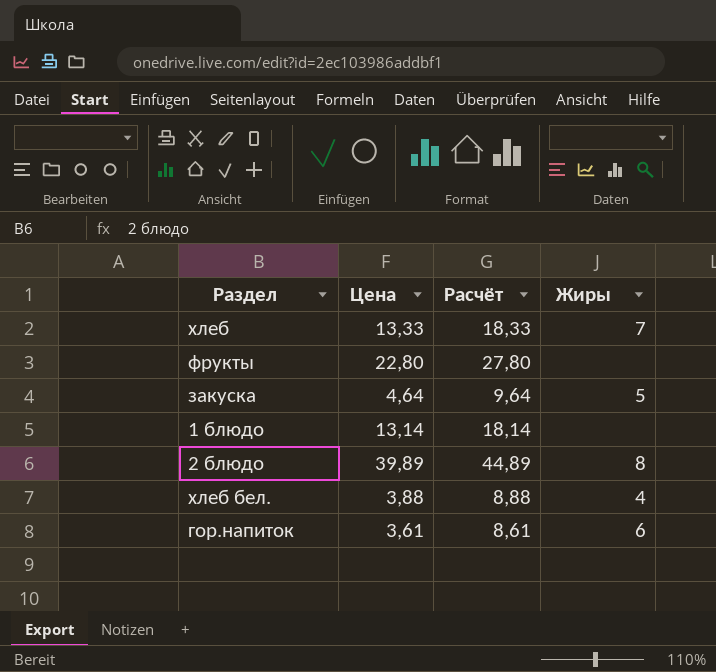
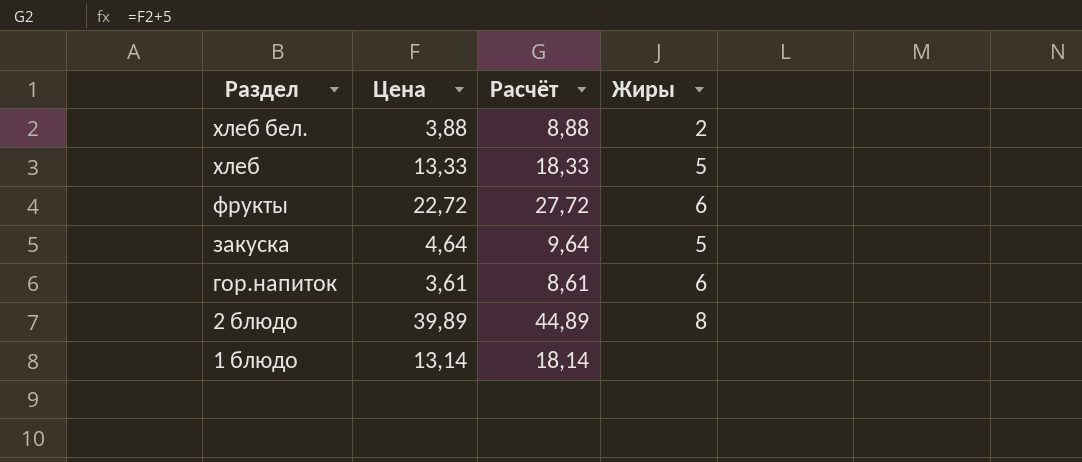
row order: none -> Раздел descending
хлеб бел. | Жиры: 4 -> 2
хлеб | Жиры: 7 -> 5
фрукты | Цена: 22,80 -> 22,72
фрукты | Расчёт: 27,80 -> 27,72
фрукты | Жиры: none -> 6

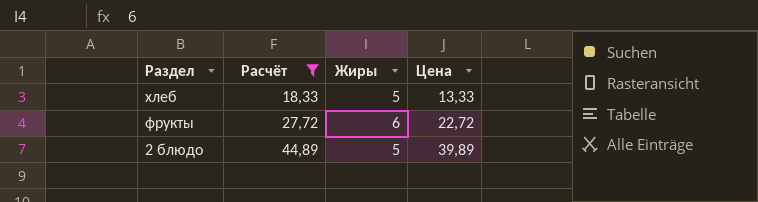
filter: none -> Расчёт >= 18,33
column Цена | position: 2 -> 4
2 блюдо | Жиры: 8 -> 5

